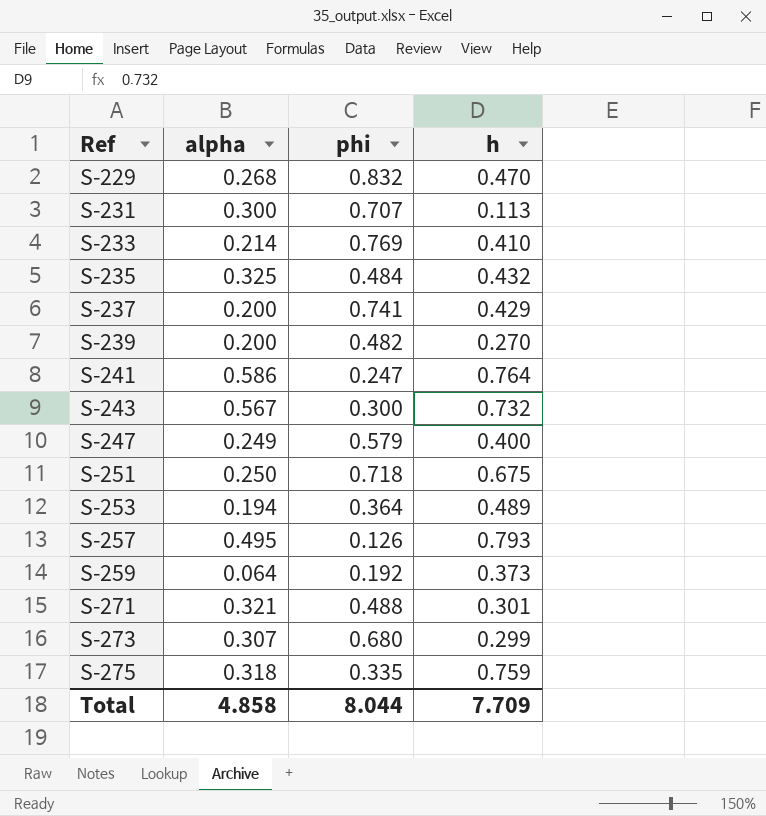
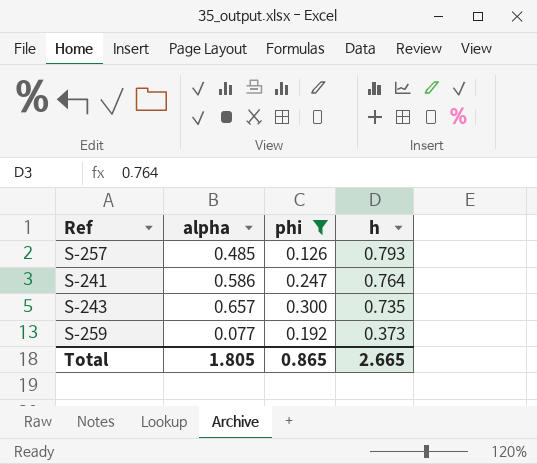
filter: none -> phi <= 0.300
row order: Ref ascending -> h descending
S-257 | alpha: 0.495 -> 0.485
S-243 | alpha: 0.567 -> 0.657
S-243 | h: 0.732 -> 0.735
S-259 | alpha: 0.064 -> 0.077
Total | alpha: 4.858 -> 1.805
Total | phi: 8.044 -> 0.865
Total | h: 7.709 -> 2.665

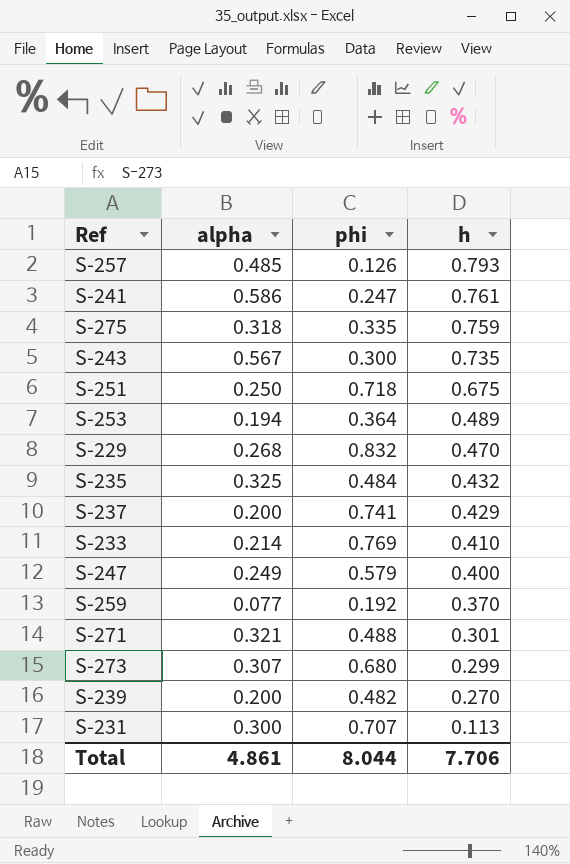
filter: phi <= 0.300 -> none
S-241 | h: 0.764 -> 0.761
S-243 | alpha: 0.657 -> 0.567
S-259 | h: 0.373 -> 0.370
Total | alpha: 1.805 -> 4.861
Total | phi: 0.865 -> 8.044
Total | h: 2.665 -> 7.706

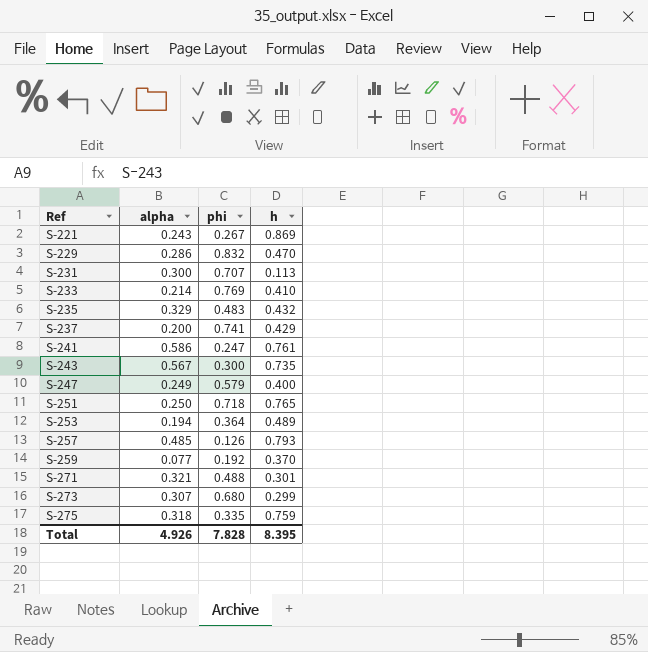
row order: h descending -> Ref ascending
row S-239: 0.200 | 0.482 | 0.270 -> none
row S-221: none -> 0.243 | 0.267 | 0.869
S-229 | alpha: 0.268 -> 0.286
S-235 | alpha: 0.325 -> 0.329
S-235 | phi: 0.484 -> 0.483
S-251 | h: 0.675 -> 0.765
Total | alpha: 4.861 -> 4.926
Total | phi: 8.044 -> 7.828
Total | h: 7.706 -> 8.395

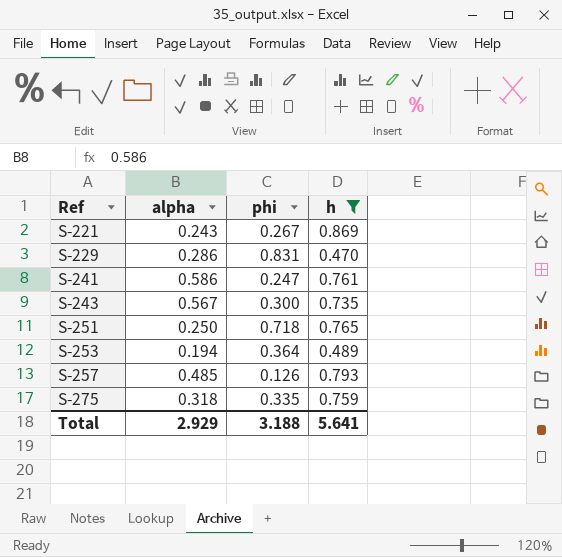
filter: none -> h >= 0.470
S-229 | phi: 0.832 -> 0.831
Total | alpha: 4.926 -> 2.929
Total | phi: 7.828 -> 3.188
Total | h: 8.395 -> 5.641

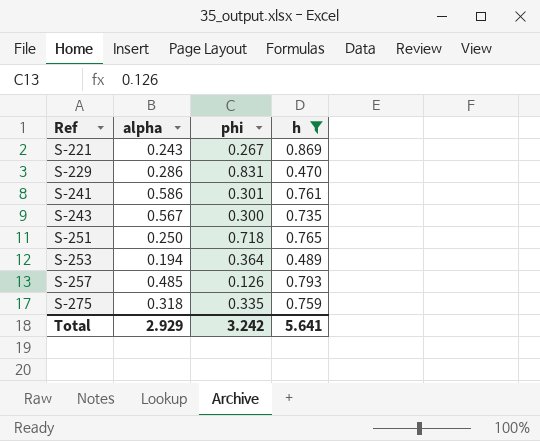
S-241 | phi: 0.247 -> 0.301
Total | phi: 3.188 -> 3.242

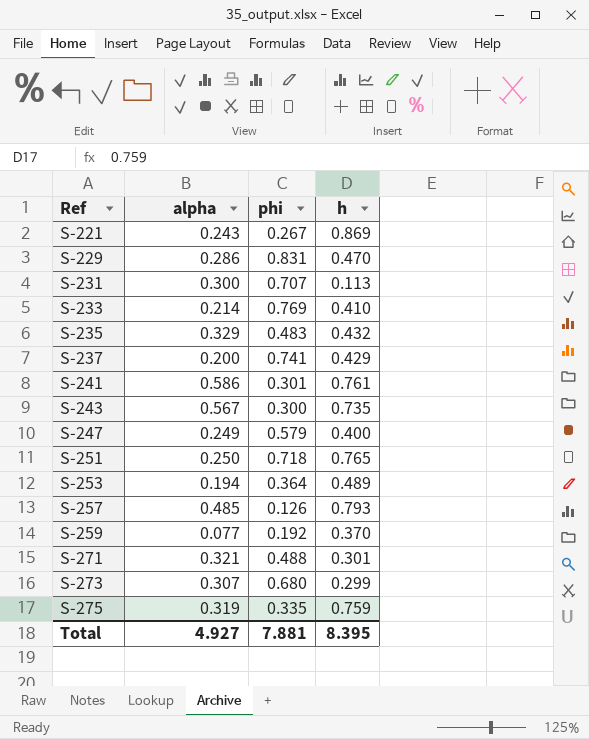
filter: h >= 0.470 -> none
S-275 | alpha: 0.318 -> 0.319
Total | alpha: 2.929 -> 4.927
Total | phi: 3.242 -> 7.881
Total | h: 5.641 -> 8.395

